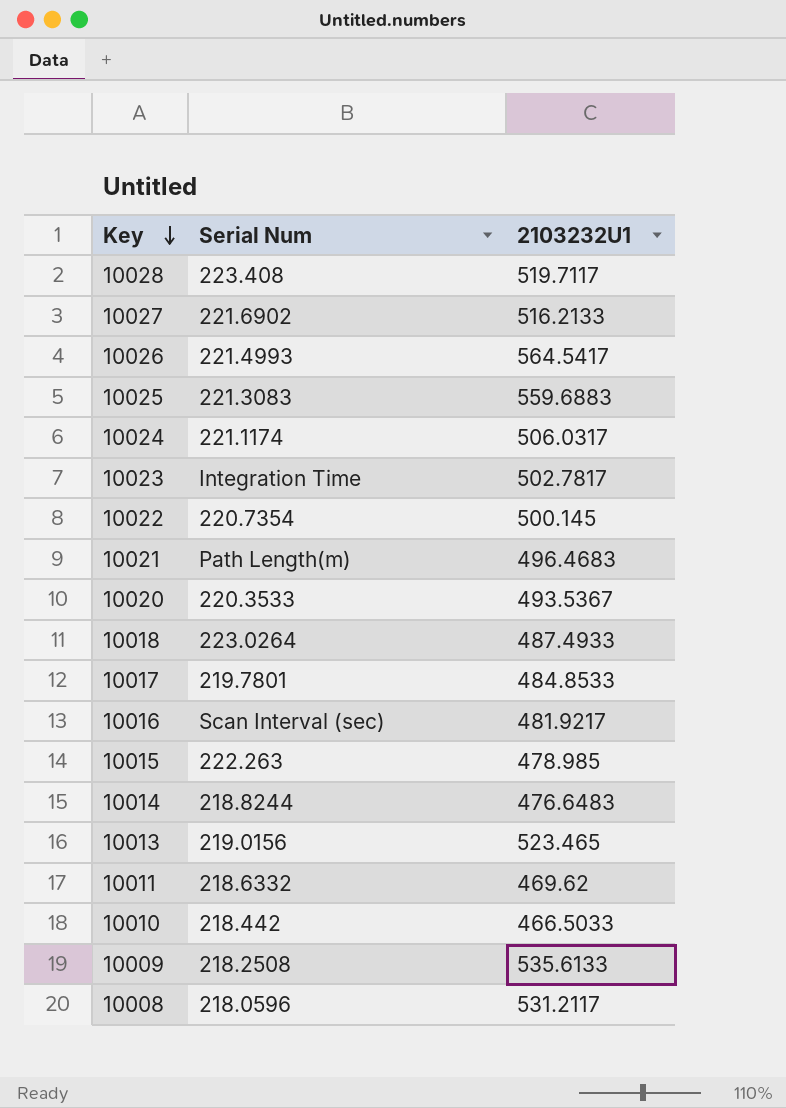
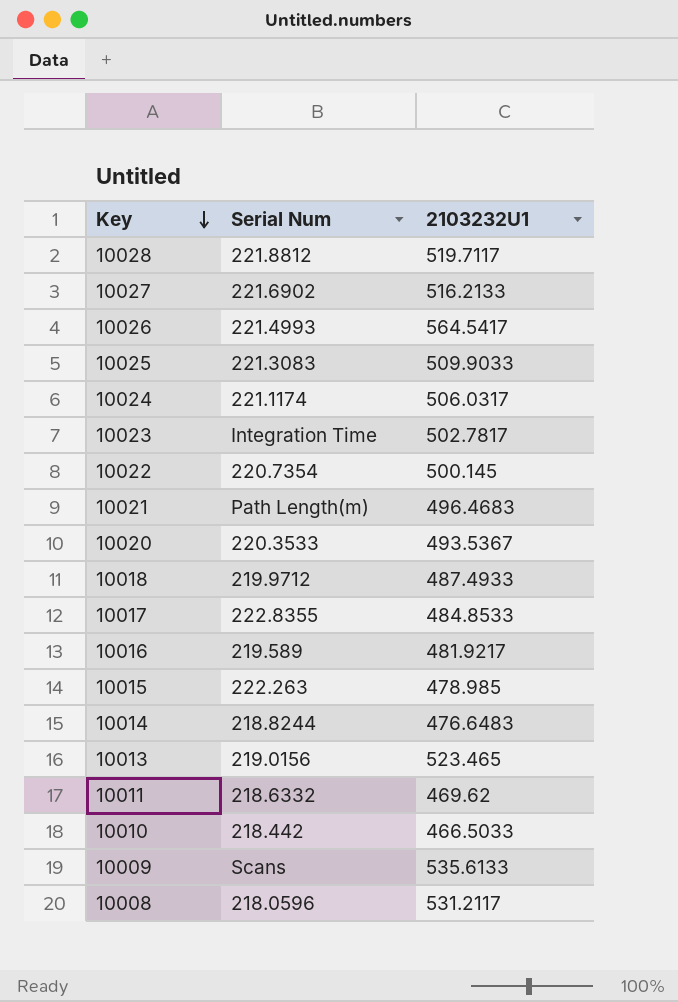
10028 | Serial Num: 223.408 -> 221.8812
10025 | 2103232U1: 559.6883 -> 509.9033
10018 | Serial Num: 223.0264 -> 219.9712
10017 | Serial Num: 219.7801 -> 222.8355
10016 | Serial Num: Scan Interval (sec) -> 219.589
10009 | Serial Num: 218.2508 -> Scans

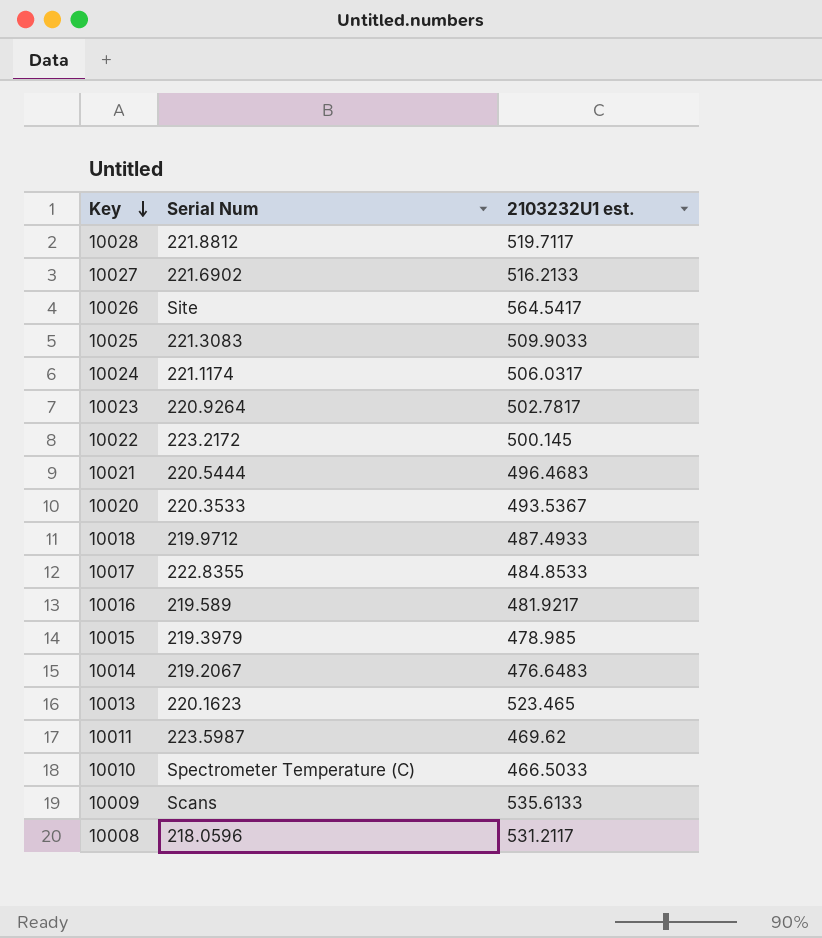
column name: 2103232U1 -> 2103232U1 est.
10026 | Serial Num: 221.4993 -> Site
10023 | Serial Num: Integration Time -> 220.9264
10022 | Serial Num: 220.7354 -> 223.2172
10021 | Serial Num: Path Length(m) -> 220.5444
10015 | Serial Num: 222.263 -> 219.3979
10014 | Serial Num: 218.8244 -> 219.2067
10013 | Serial Num: 219.0156 -> 220.1623
10011 | Serial Num: 218.6332 -> 223.5987
10010 | Serial Num: 218.442 -> Spectrometer Temperature (C)

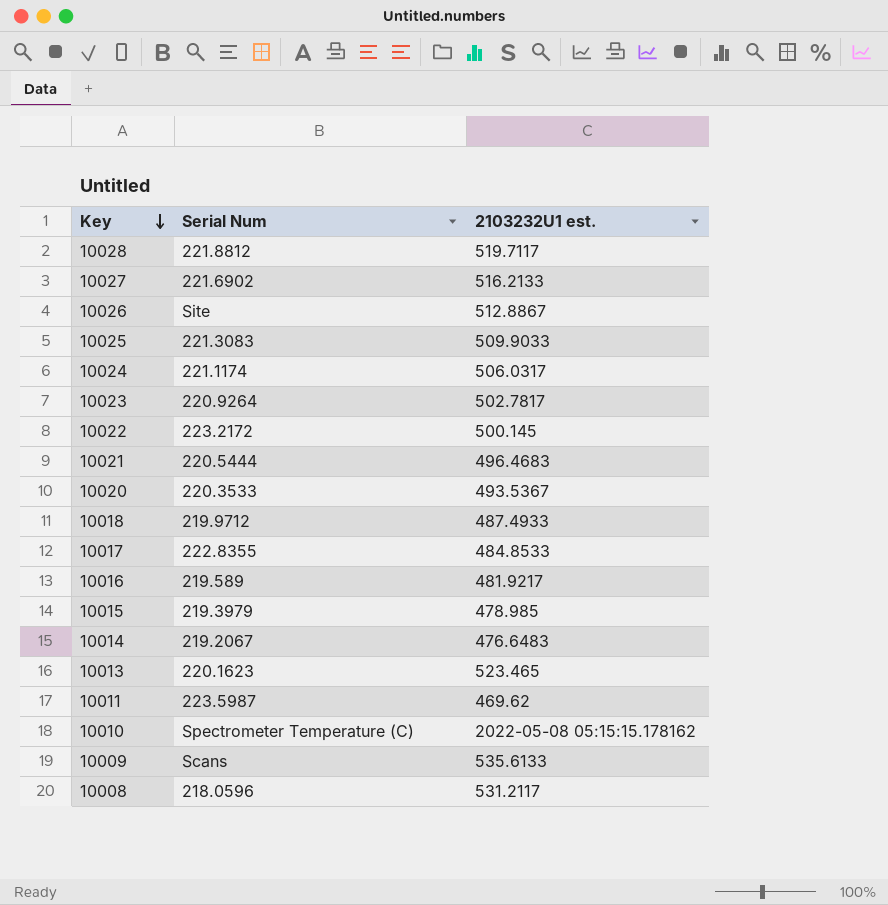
10026 | 2103232U1 est.: 564.5417 -> 512.8867
10010 | 2103232U1 est.: 466.5033 -> 2022-05-08 05:15:15.178162

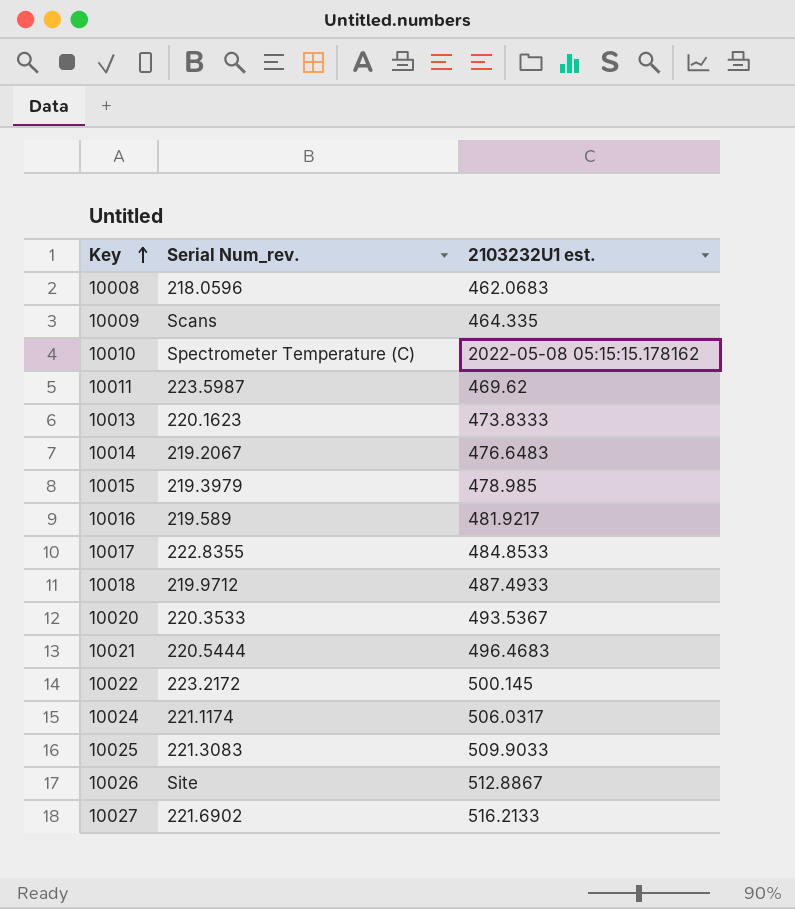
row order: Key descending -> Key ascending
column name: Serial Num -> Serial Num_rev.
row 10028: 221.8812 | 519.7117 -> none
row 10023: 220.9264 | 502.7817 -> none
10008 | 2103232U1 est.: 531.2117 -> 462.0683
10009 | 2103232U1 est.: 535.6133 -> 464.335
10013 | 2103232U1 est.: 523.465 -> 473.8333

